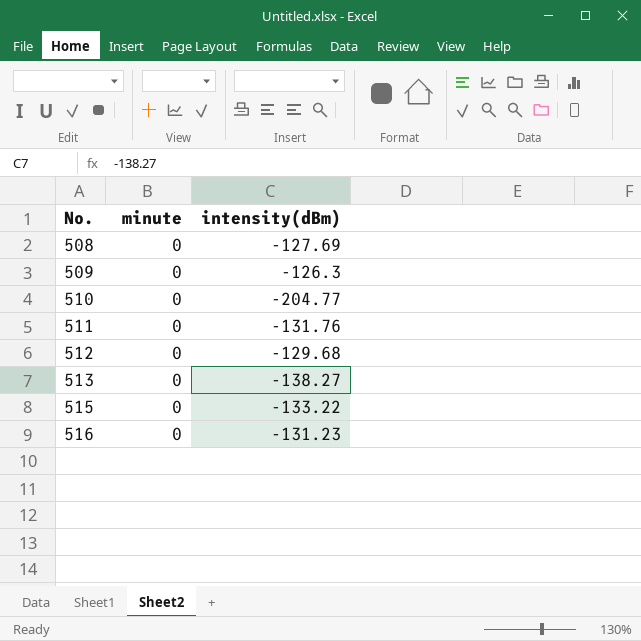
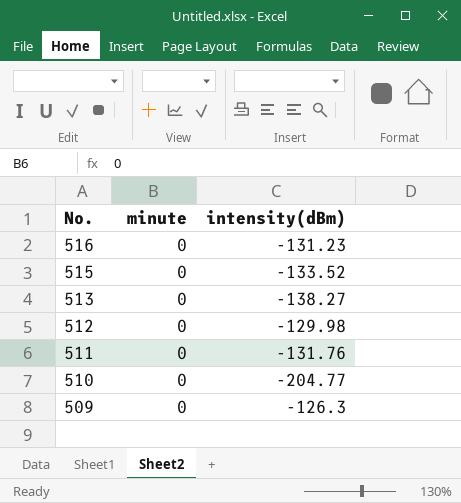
row order: No. ascending -> No. descending
row 508: 0 | -127.69 -> none
515 | intensity(dBm): -133.22 -> -133.52
512 | intensity(dBm): -129.68 -> -129.98

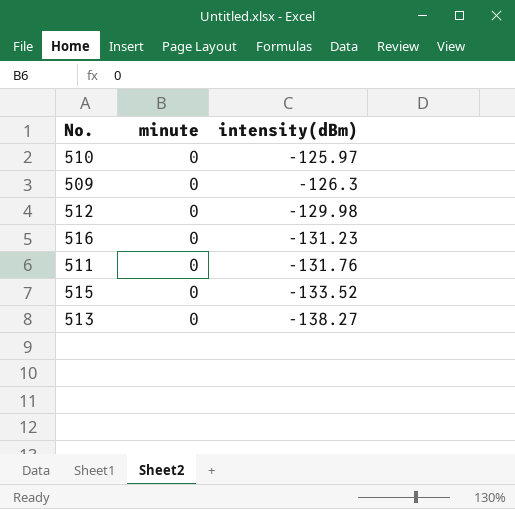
row order: No. descending -> intensity(dBm) descending
510 | intensity(dBm): -204.77 -> -125.97

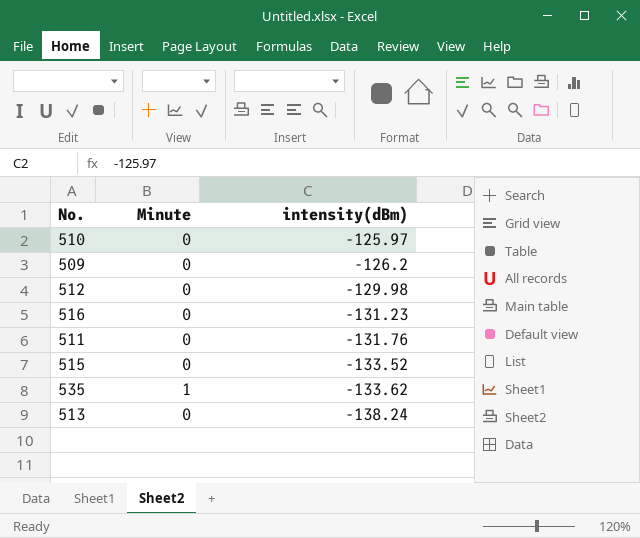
column name: minute -> Minute
509 | intensity(dBm): -126.3 -> -126.2
row 535: none -> 1 | -133.62
513 | intensity(dBm): -138.27 -> -138.24

